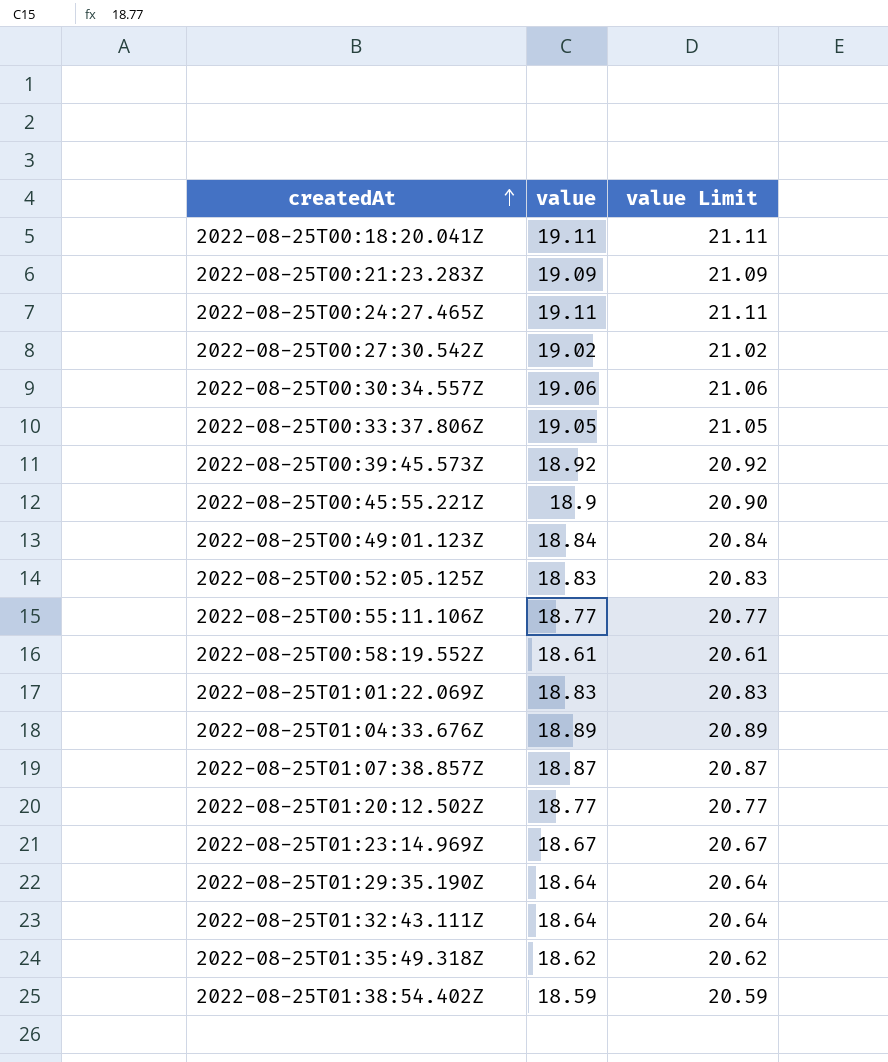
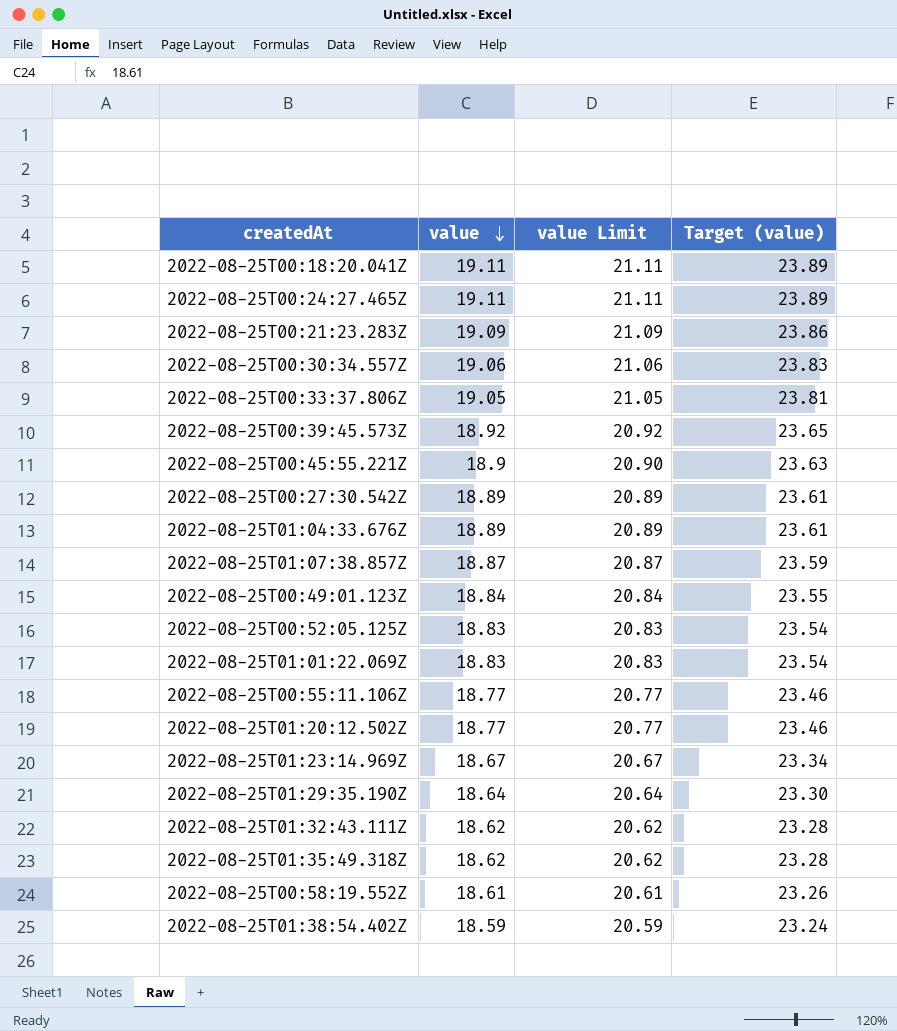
row order: createdAt ascending -> value descending
column Target (value) | formula: none -> [value] * 1.25
2022-08-25T00:27:30.542Z | value: 19.02 -> 18.89
2022-08-25T00:27:30.542Z | value Limit: 21.02 -> 20.89
2022-08-25T01:32:43.111Z | value: 18.64 -> 18.62
2022-08-25T01:32:43.111Z | value Limit: 20.64 -> 20.62

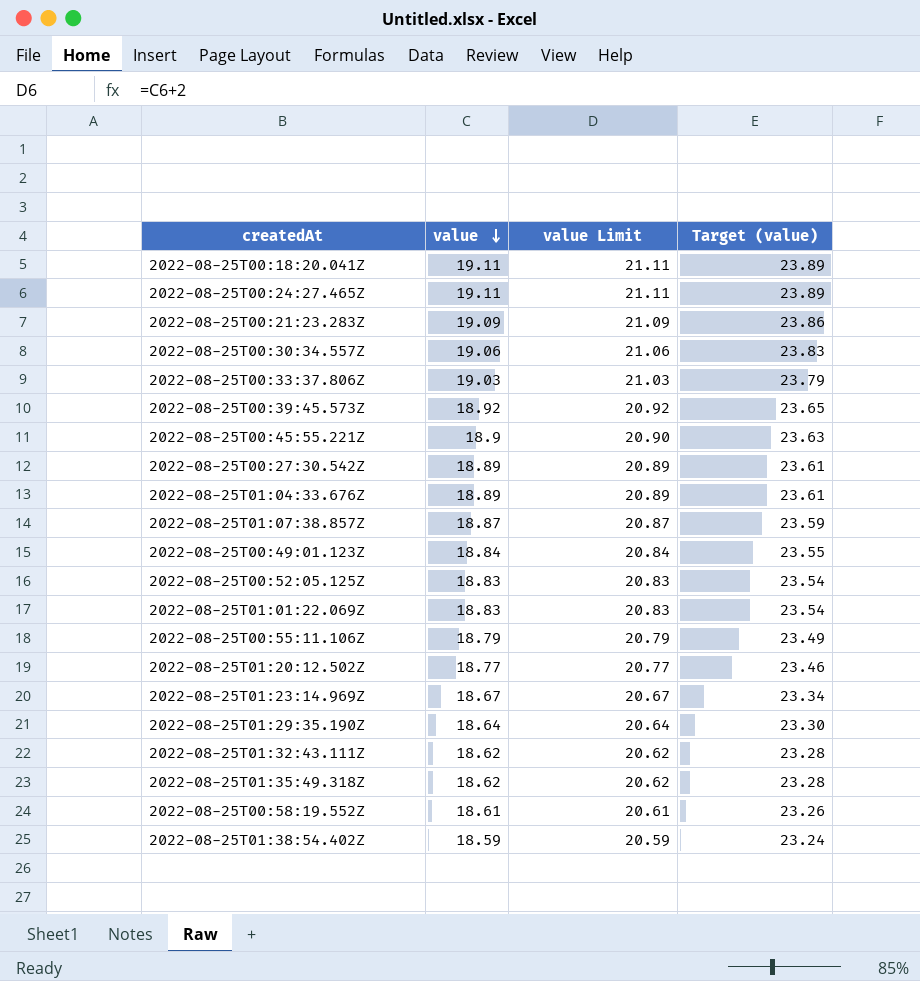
2022-08-25T00:33:37.806Z | value: 19.05 -> 19.03
2022-08-25T00:33:37.806Z | value Limit: 21.05 -> 21.03
2022-08-25T00:33:37.806Z | Target (value): 23.81 -> 23.79
2022-08-25T00:55:11.106Z | value: 18.77 -> 18.79
2022-08-25T00:55:11.106Z | value Limit: 20.77 -> 20.79
2022-08-25T00:55:11.106Z | Target (value): 23.46 -> 23.49

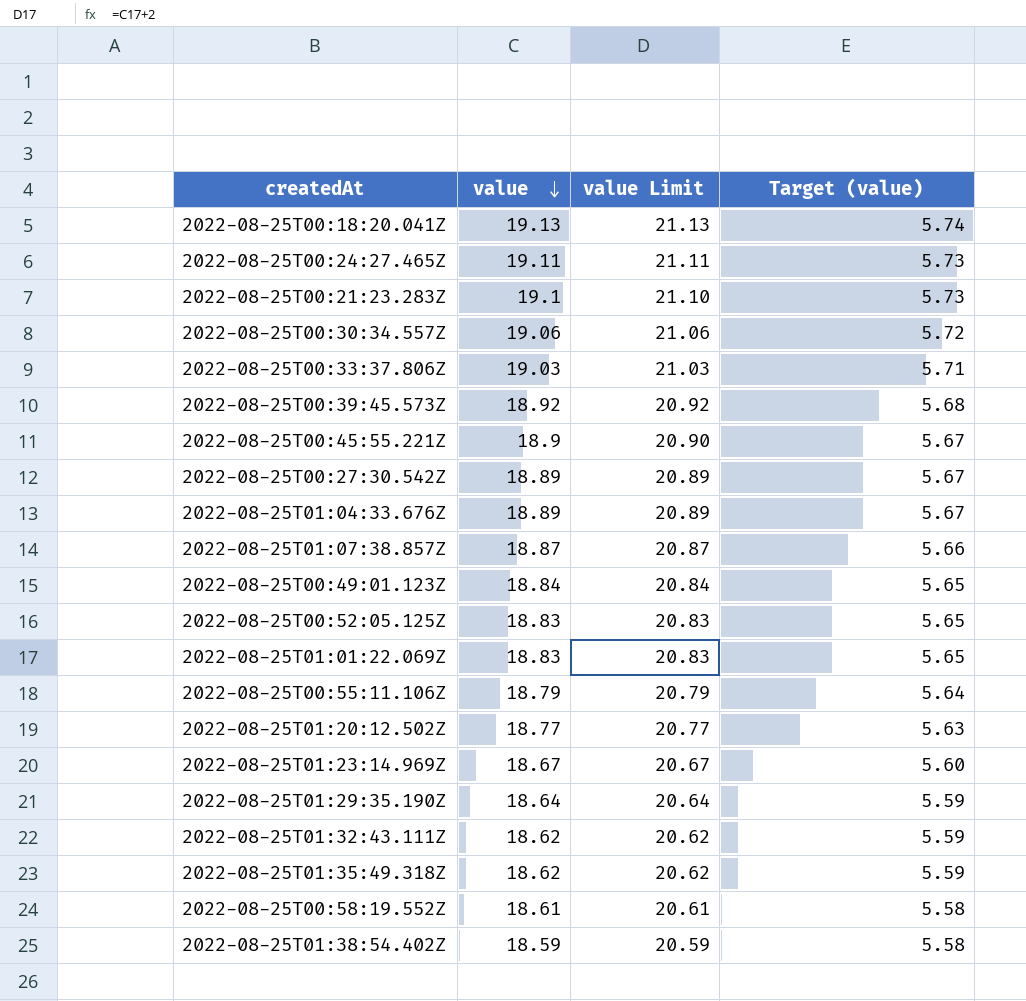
column Target (value) | formula: [value] * 1.25 -> [value] * 0.3
2022-08-25T00:18:20.041Z | value: 19.11 -> 19.13
2022-08-25T00:18:20.041Z | value Limit: 21.11 -> 21.13
2022-08-25T00:21:23.283Z | value: 19.09 -> 19.1
2022-08-25T00:21:23.283Z | value Limit: 21.09 -> 21.10

